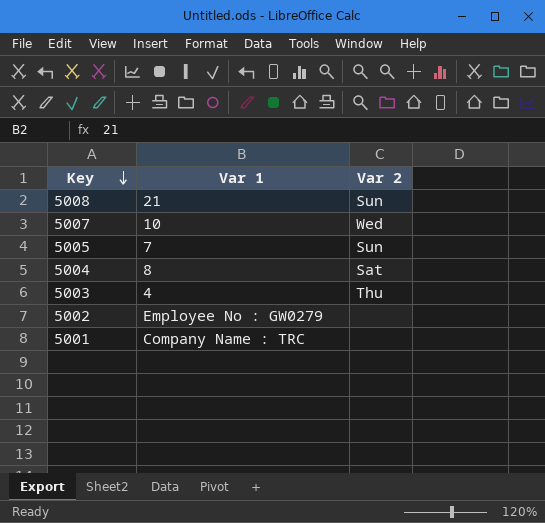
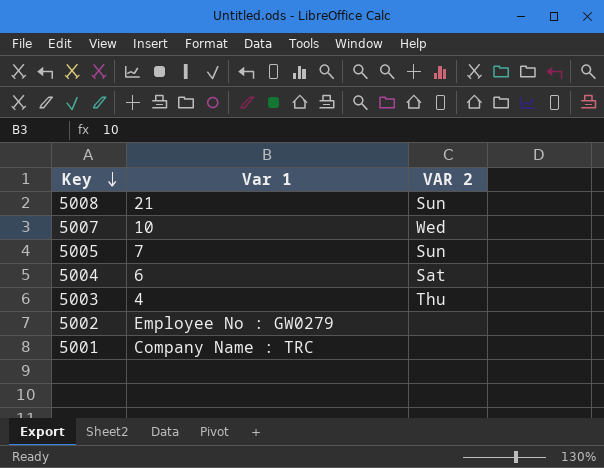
column name: Var 2 -> VAR 2
5004 | Var 1: 8 -> 6

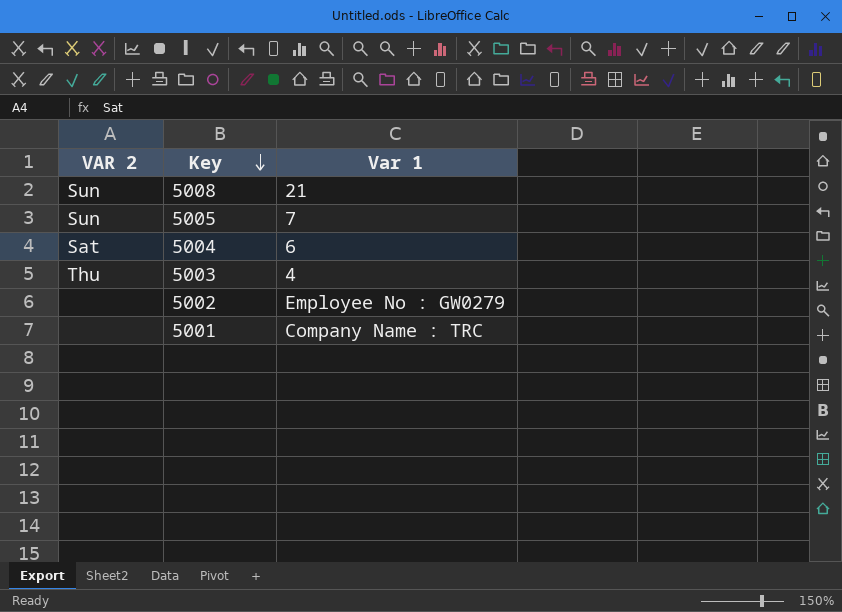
column VAR 2 | position: 3 -> 1
row 5007: 10 | Wed -> none

